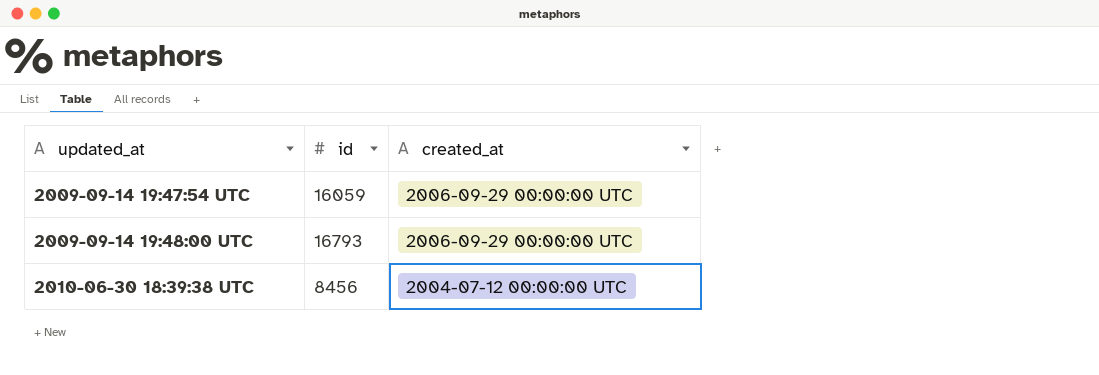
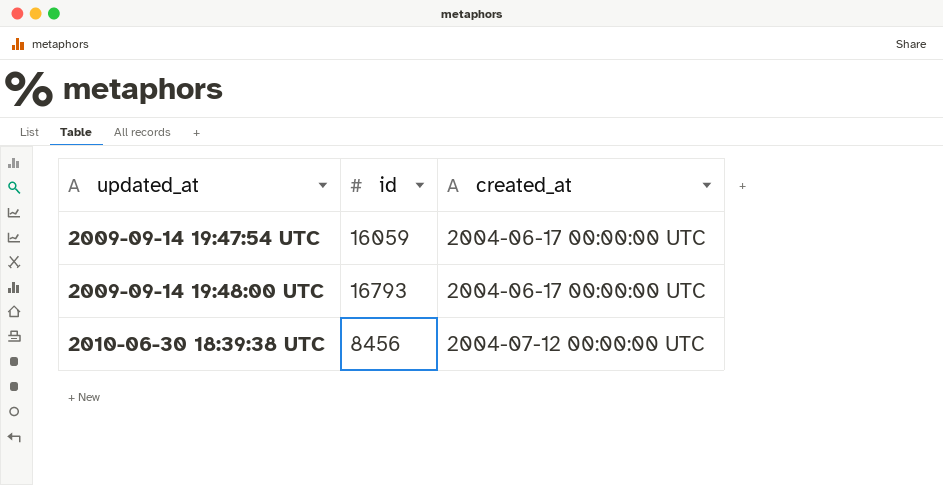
2009-09-14 19:47:54 UTC | created_at: 2006-09-29 00:00:00 UTC -> 2004-06-17 00:00:00 UTC
2009-09-14 19:48:00 UTC | created_at: 2006-09-29 00:00:00 UTC -> 2004-06-17 00:00:00 UTC

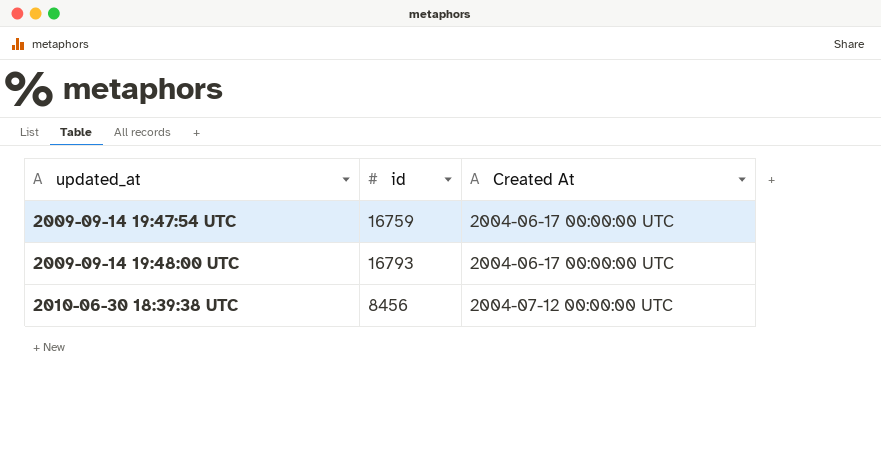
column name: created_at -> Created At
2009-09-14 19:47:54 UTC | id: 16059 -> 16759

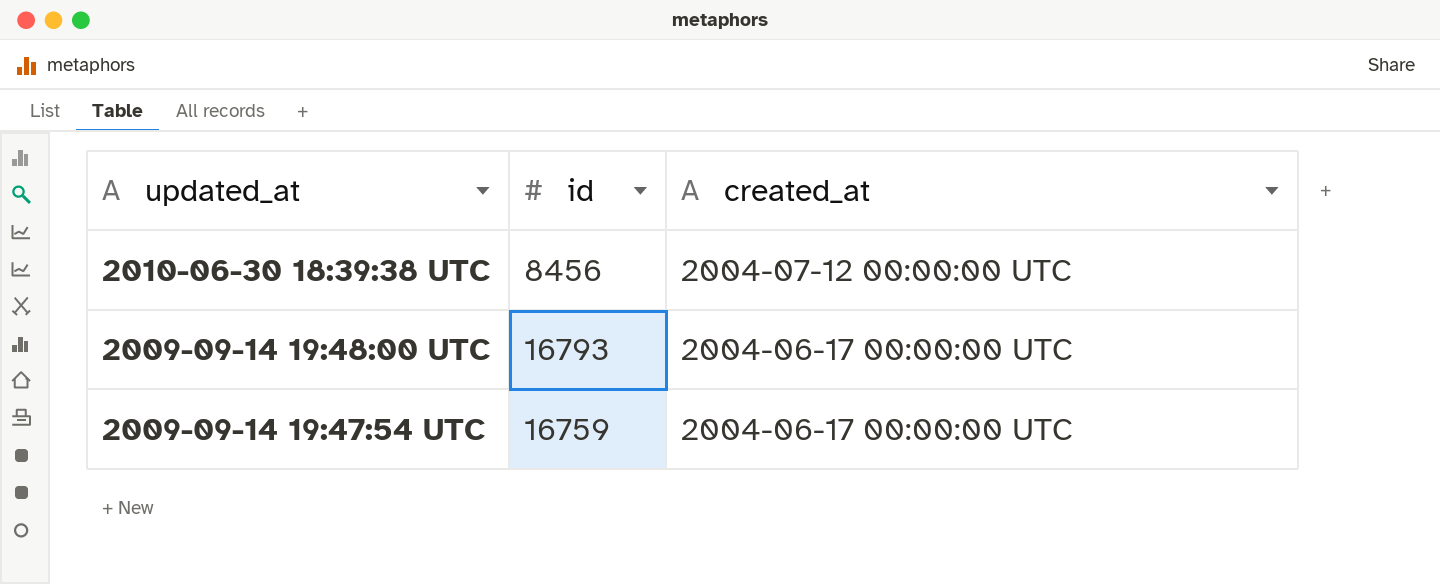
row order: updated_at ascending -> updated_at descending
column name: Created At -> created_at

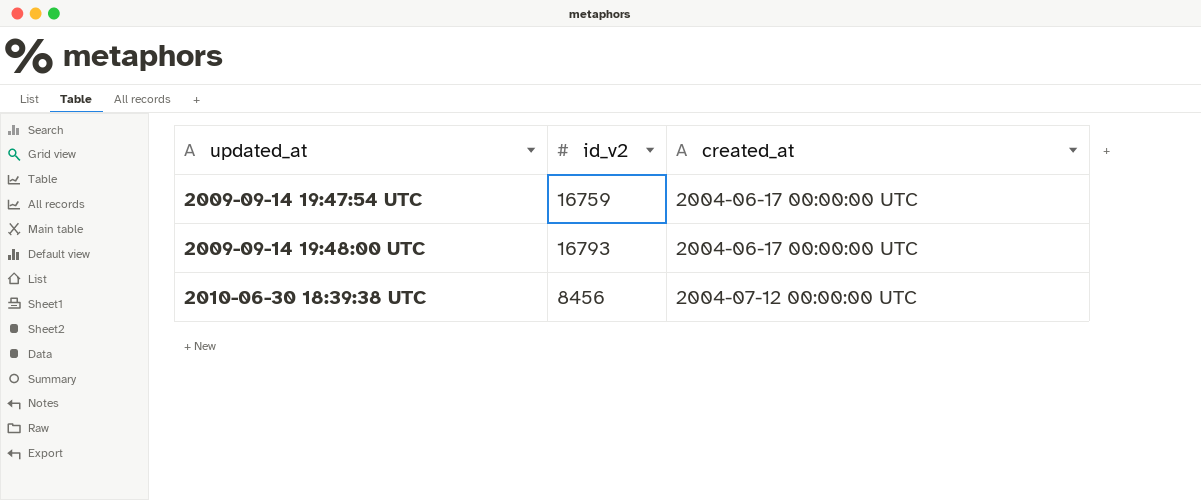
row order: updated_at descending -> updated_at ascending
column name: id -> id_v2

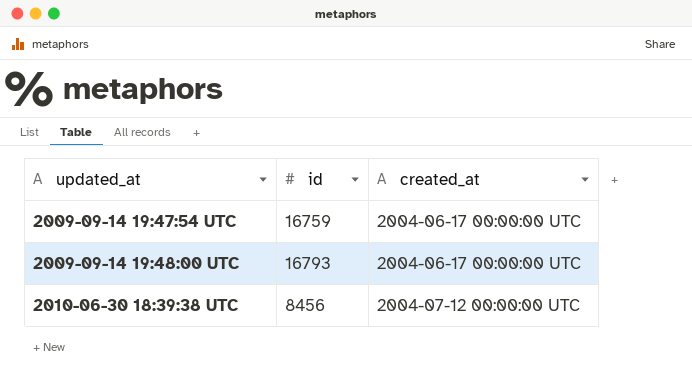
column name: id_v2 -> id

